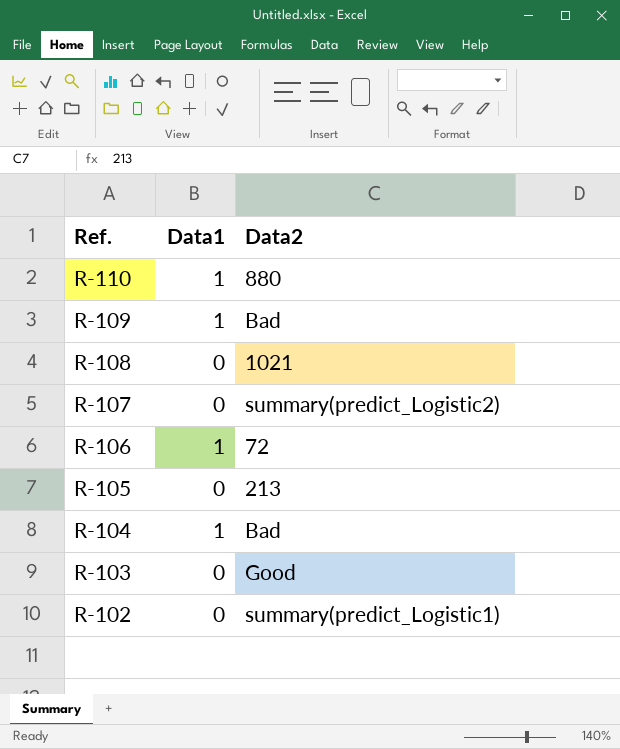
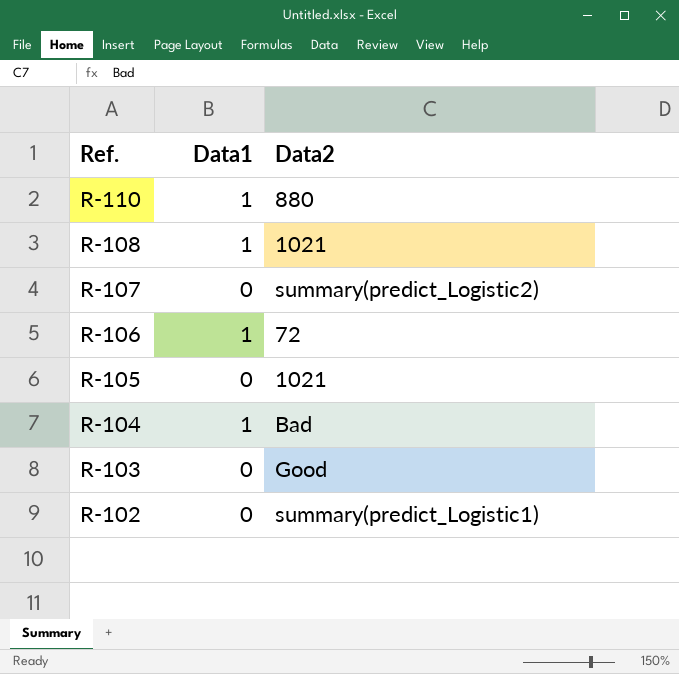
row R-109: 1 | Bad -> none
R-108 | Data1: 0 -> 1
R-105 | Data2: 213 -> 1021

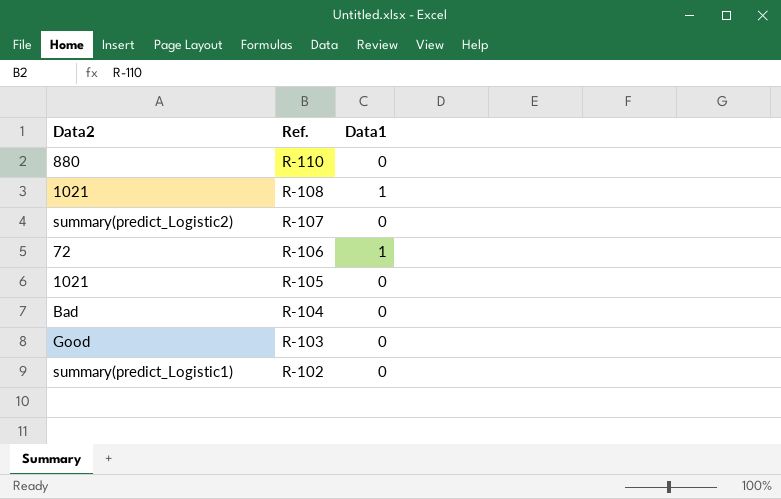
column Data2 | position: 3 -> 1
R-110 | Data1: 1 -> 0
R-104 | Data1: 1 -> 0

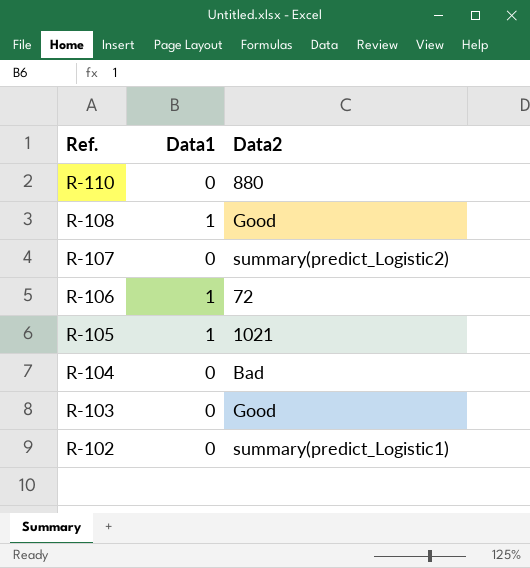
column Data2 | position: 1 -> 3
R-108 | Data2: 1021 -> Good
R-105 | Data1: 0 -> 1

